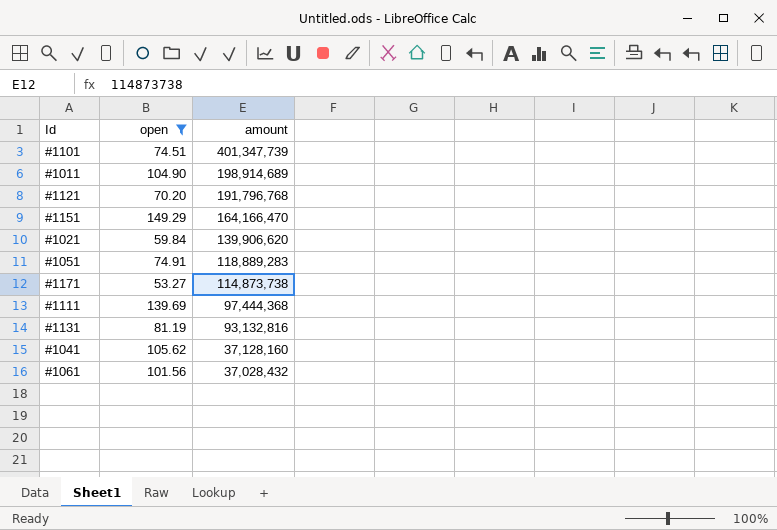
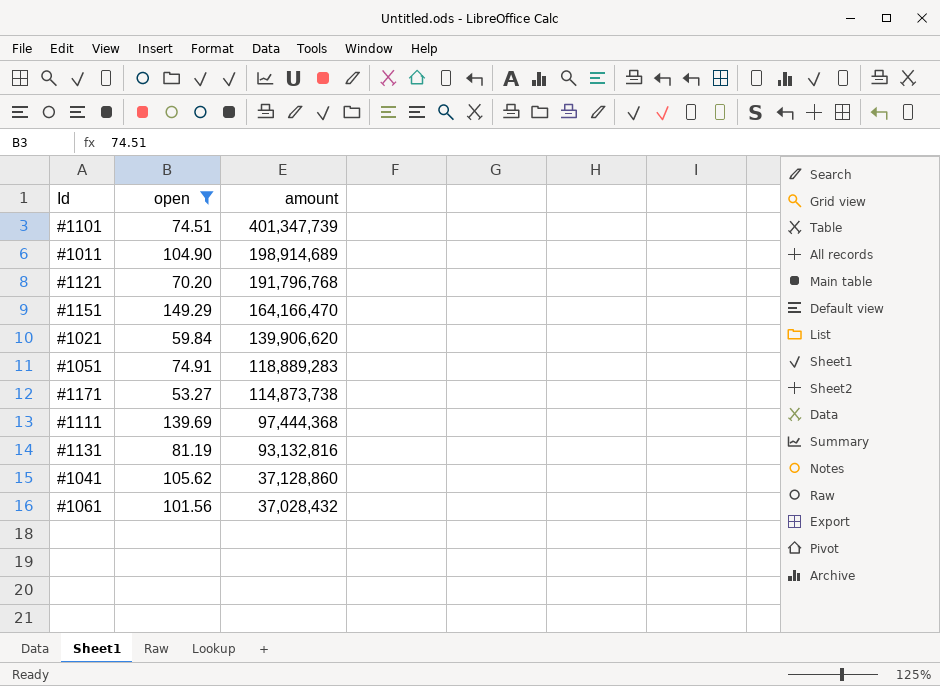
#1041 | amount: 37,128,160 -> 37,128,860

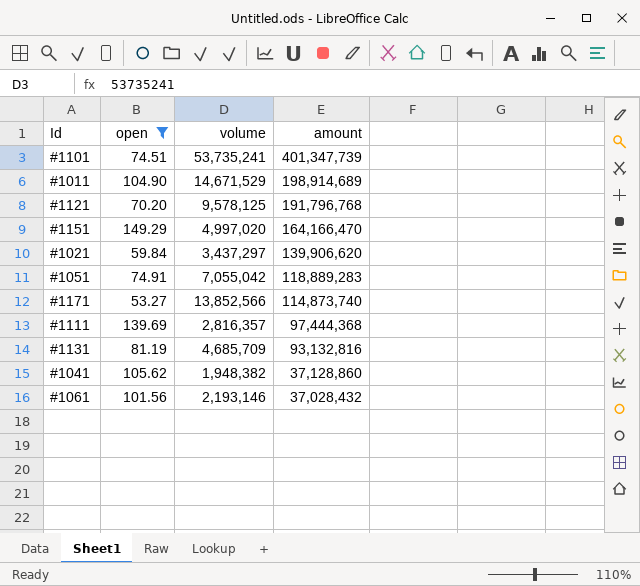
column volume | position: none -> 3
#1171 | amount: 114,873,738 -> 114,873,740

